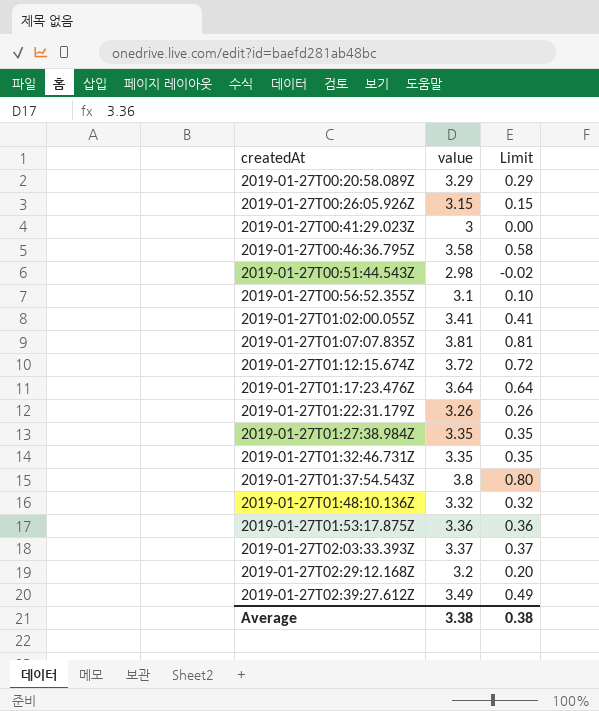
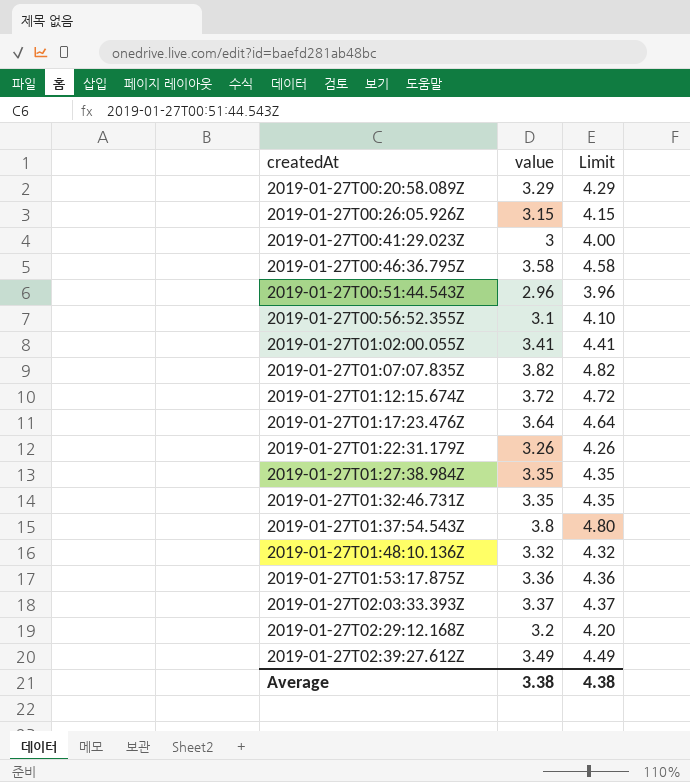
column Limit | formula: [value] - 3 -> [value] + 1
2019-01-27T00:51:44.543Z | value: 2.98 -> 2.96
2019-01-27T01:07:07.835Z | value: 3.81 -> 3.82
Average | Limit: 0.38 -> 4.38

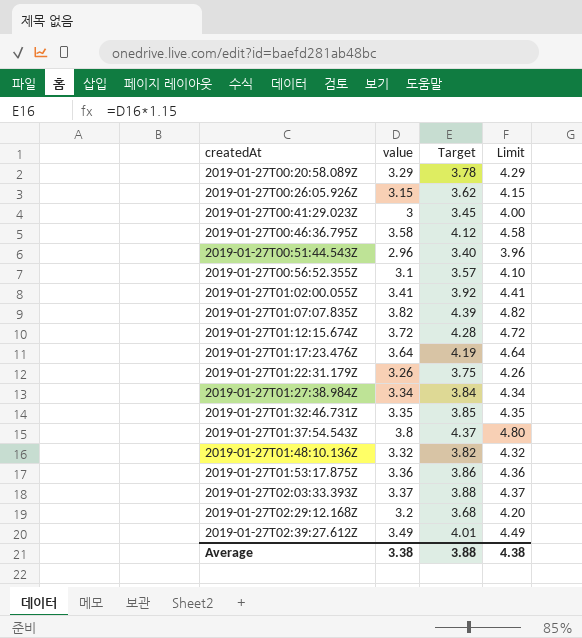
column Target | formula: none -> [value] * 1.15
2019-01-27T01:27:38.984Z | value: 3.35 -> 3.34
2019-01-27T01:27:38.984Z | Limit: 4.35 -> 4.34

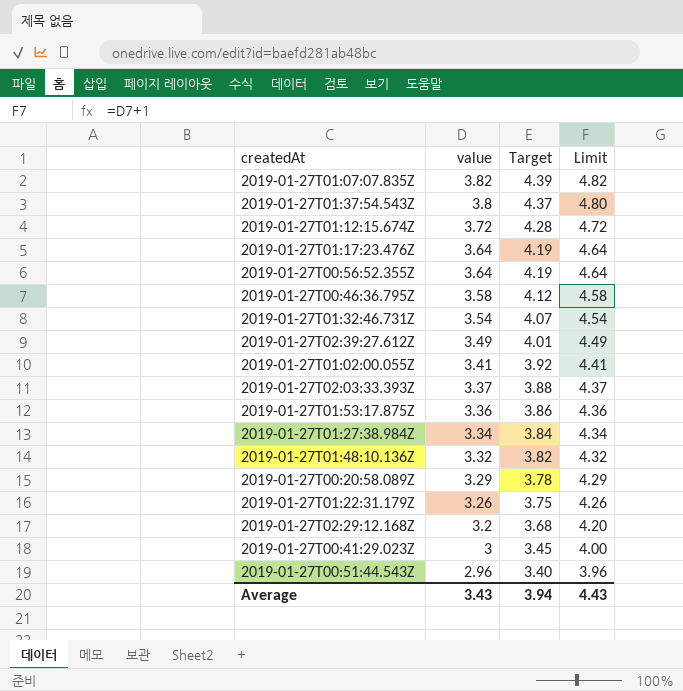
row order: createdAt ascending -> value descending
row 2019-01-27T00:26:05.926Z: 3.15 | 3.62 | 4.15 -> none
2019-01-27T00:56:52.355Z | value: 3.1 -> 3.64
2019-01-27T00:56:52.355Z | Target: 3.57 -> 4.19
2019-01-27T00:56:52.355Z | Limit: 4.10 -> 4.64
2019-01-27T01:32:46.731Z | value: 3.35 -> 3.54
2019-01-27T01:32:46.731Z | Target: 3.85 -> 4.07
2019-01-27T01:32:46.731Z | Limit: 4.35 -> 4.54
Average | value: 3.38 -> 3.43
Average | Target: 3.88 -> 3.94
Average | Limit: 4.38 -> 4.43

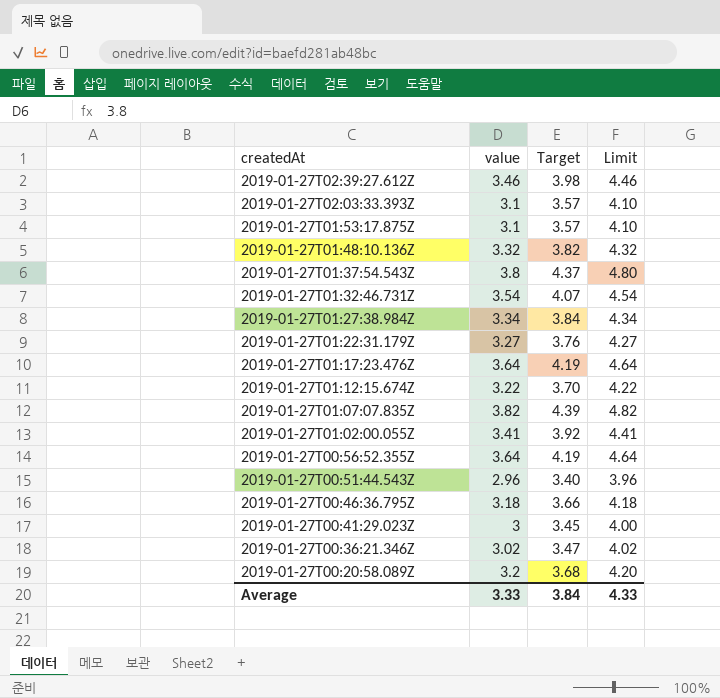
row order: value descending -> createdAt descending
row 2019-01-27T02:29:12.168Z: 3.2 | 3.68 | 4.20 -> none
2019-01-27T02:39:27.612Z | value: 3.49 -> 3.46
2019-01-27T02:39:27.612Z | Target: 4.01 -> 3.98
2019-01-27T02:39:27.612Z | Limit: 4.49 -> 4.46
2019-01-27T02:03:33.393Z | value: 3.37 -> 3.1
2019-01-27T02:03:33.393Z | Target: 3.88 -> 3.57
2019-01-27T02:03:33.393Z | Limit: 4.37 -> 4.10
2019-01-27T01:53:17.875Z | value: 3.36 -> 3.1
2019-01-27T01:53:17.875Z | Target: 3.86 -> 3.57
2019-01-27T01:53:17.875Z | Limit: 4.36 -> 4.10
2019-01-27T01:22:31.179Z | value: 3.26 -> 3.27
2019-01-27T01:22:31.179Z | Target: 3.75 -> 3.76
2019-01-27T01:22:31.179Z | Limit: 4.26 -> 4.27
2019-01-27T01:12:15.674Z | value: 3.72 -> 3.22
2019-01-27T01:12:15.674Z | Target: 4.28 -> 3.70
2019-01-27T01:12:15.674Z | Limit: 4.72 -> 4.22
2019-01-27T00:46:36.795Z | value: 3.58 -> 3.18
2019-01-27T00:46:36.795Z | Target: 4.12 -> 3.66
2019-01-27T00:46:36.795Z | Limit: 4.58 -> 4.18
row 2019-01-27T00:36:21.346Z: none -> 3.02 | 3.47 | 4.02
2019-01-27T00:20:58.089Z | value: 3.29 -> 3.2
2019-01-27T00:20:58.089Z | Target: 3.78 -> 3.68
2019-01-27T00:20:58.089Z | Limit: 4.29 -> 4.20
Average | value: 3.43 -> 3.33
Average | Target: 3.94 -> 3.84
Average | Limit: 4.43 -> 4.33

